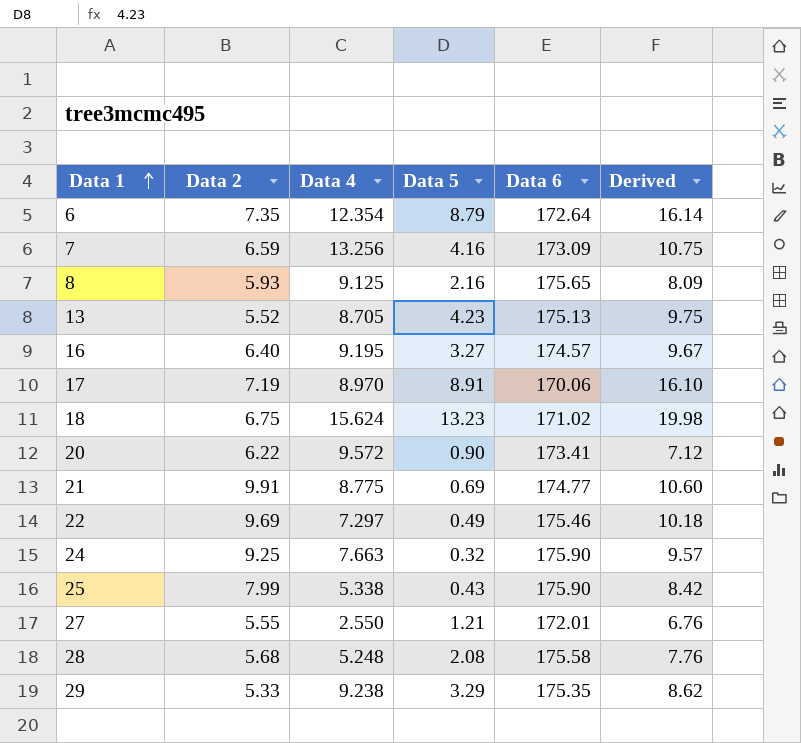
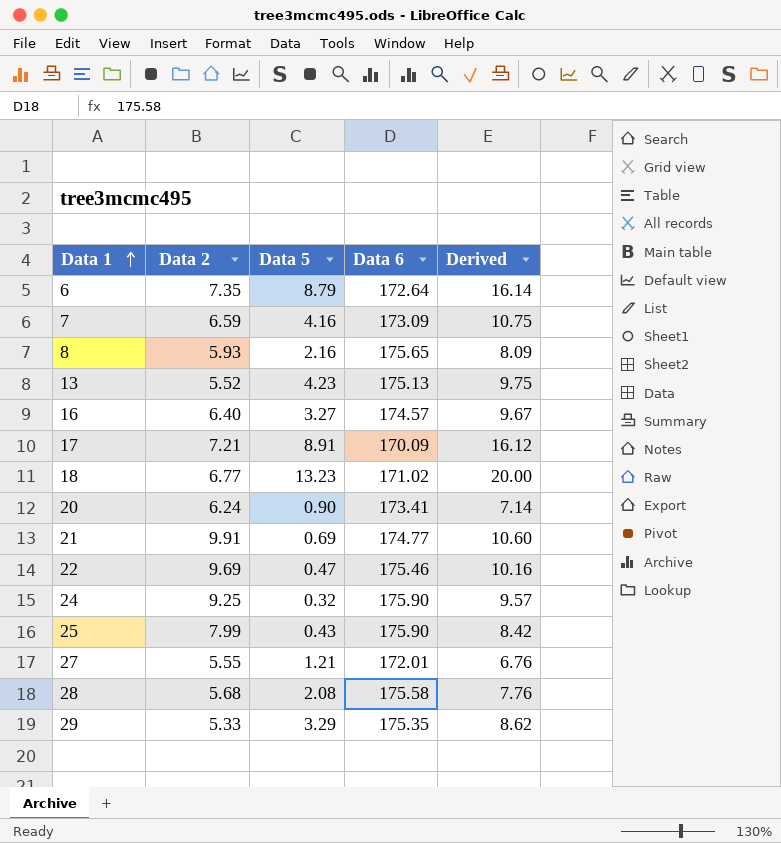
column Data 4 | position: 3 -> none
17 | Data 2: 7.19 -> 7.21
17 | Data 6: 170.06 -> 170.09
17 | Derived: 16.10 -> 16.12
18 | Data 2: 6.75 -> 6.77
18 | Derived: 19.98 -> 20.00
20 | Data 2: 6.22 -> 6.24
20 | Derived: 7.12 -> 7.14
22 | Data 5: 0.49 -> 0.47
22 | Derived: 10.18 -> 10.16

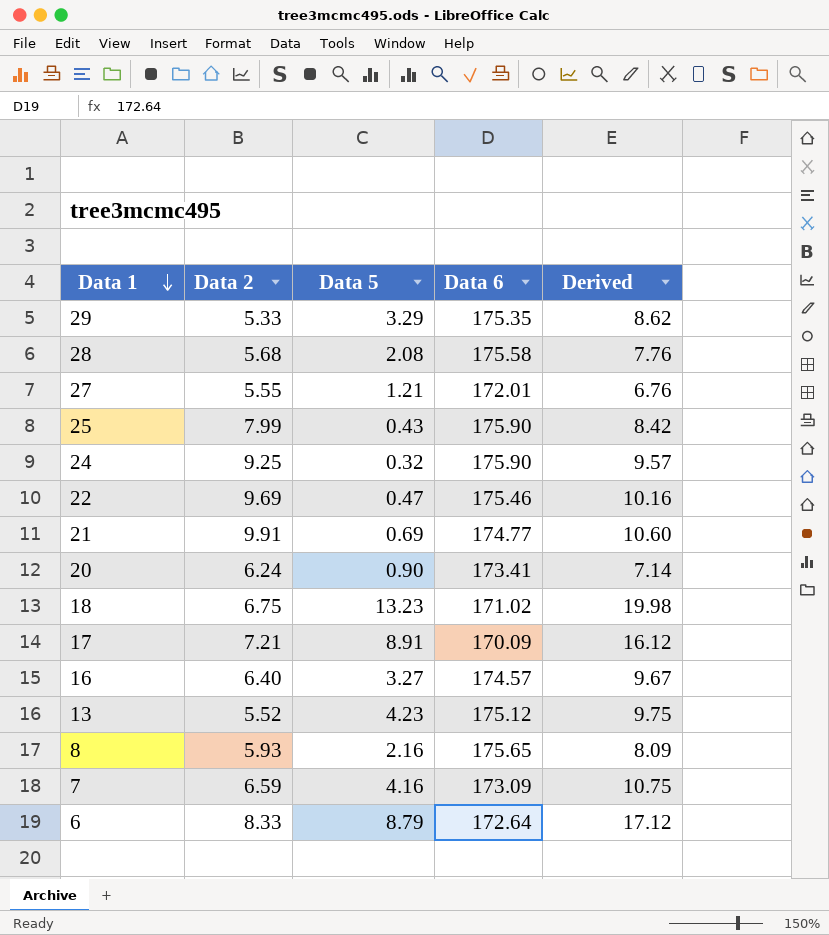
row order: Data 1 ascending -> Data 1 descending
18 | Data 2: 6.77 -> 6.75
18 | Derived: 20.00 -> 19.98
13 | Data 6: 175.13 -> 175.12
6 | Data 2: 7.35 -> 8.33
6 | Derived: 16.14 -> 17.12

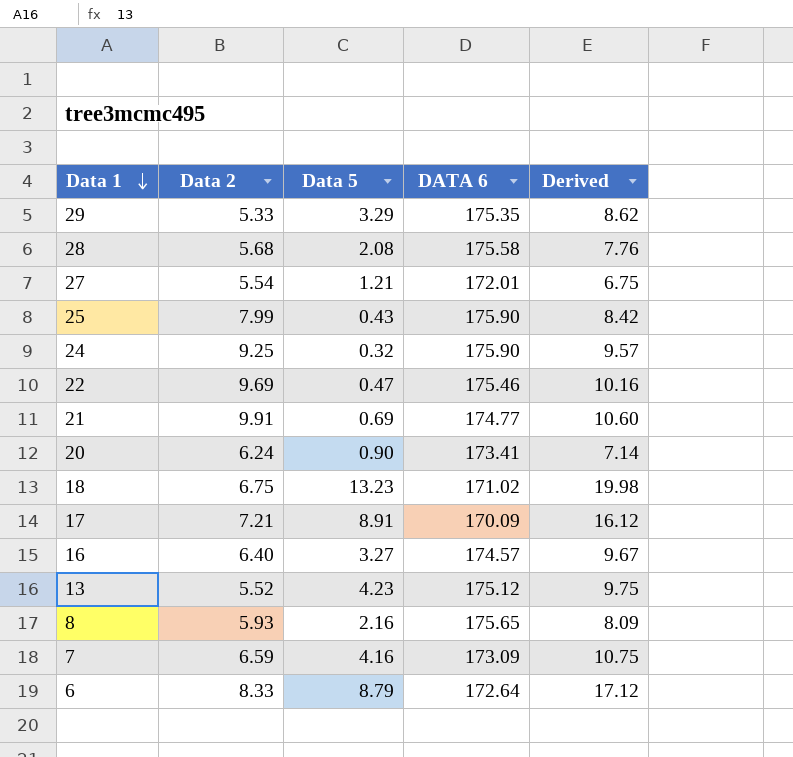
column name: Data 6 -> DATA 6
27 | Data 2: 5.55 -> 5.54
27 | Derived: 6.76 -> 6.75

